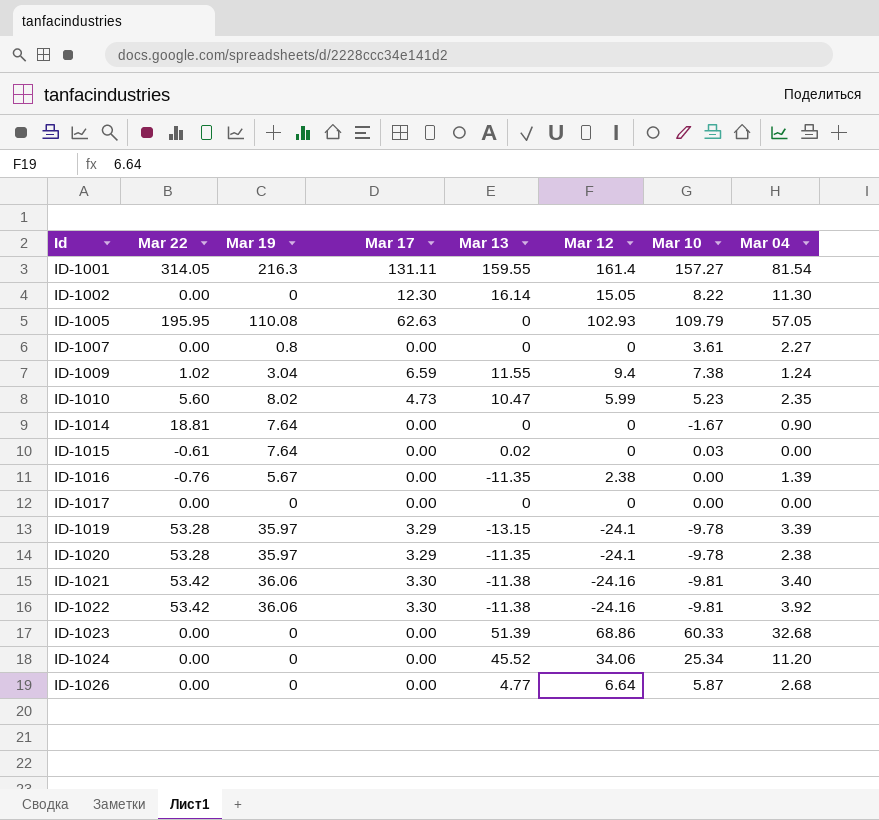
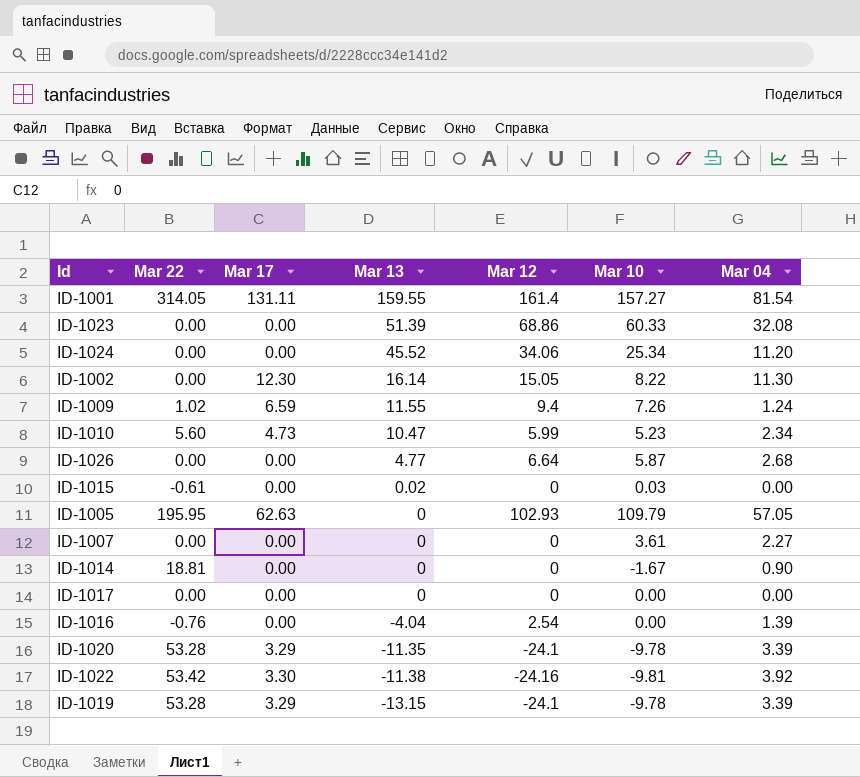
row order: Id ascending -> Mar 13 descending
column Mar 19 | position: 3 -> none
row ID-1021: 53.42 | 36.06 | 3.30 | -11.38 | -24.16 | -9.81 | 3.40 -> none
ID-1023 | Mar 04: 32.68 -> 32.08
ID-1009 | Mar 10: 7.38 -> 7.26
ID-1010 | Mar 04: 2.35 -> 2.34
ID-1016 | Mar 13: -11.35 -> -4.04
ID-1016 | Mar 12: 2.38 -> 2.54
ID-1020 | Mar 04: 2.38 -> 3.39

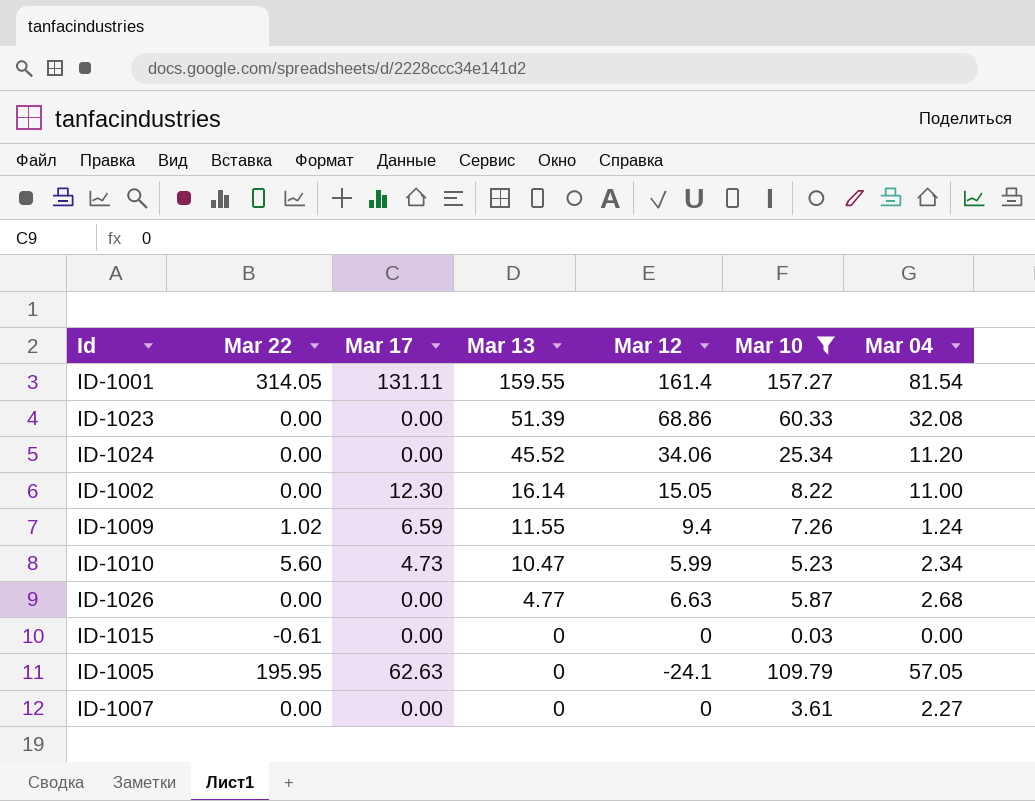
filter: none -> Mar 10 >= 0.03
ID-1002 | Mar 04: 11.30 -> 11.00
ID-1026 | Mar 12: 6.64 -> 6.63
ID-1015 | Mar 13: 0.02 -> 0
ID-1005 | Mar 12: 102.93 -> -24.1

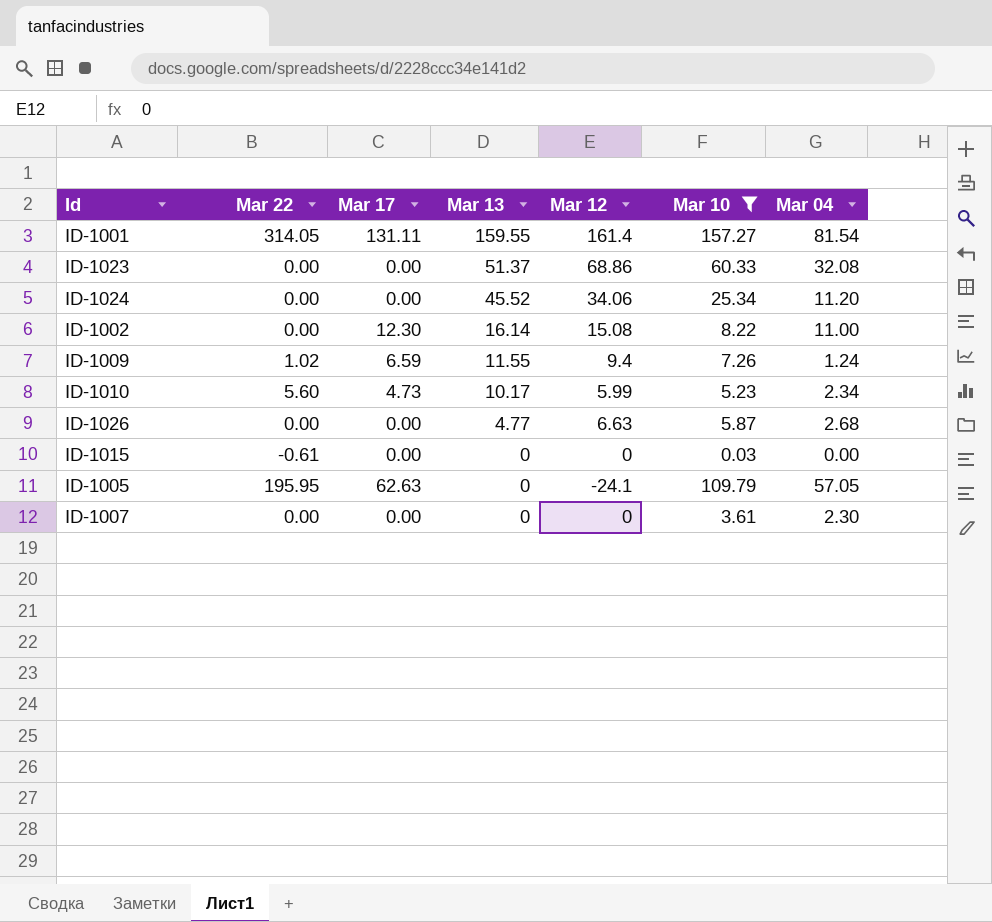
ID-1023 | Mar 13: 51.39 -> 51.37
ID-1002 | Mar 12: 15.05 -> 15.08
ID-1010 | Mar 13: 10.47 -> 10.17
ID-1007 | Mar 04: 2.27 -> 2.30

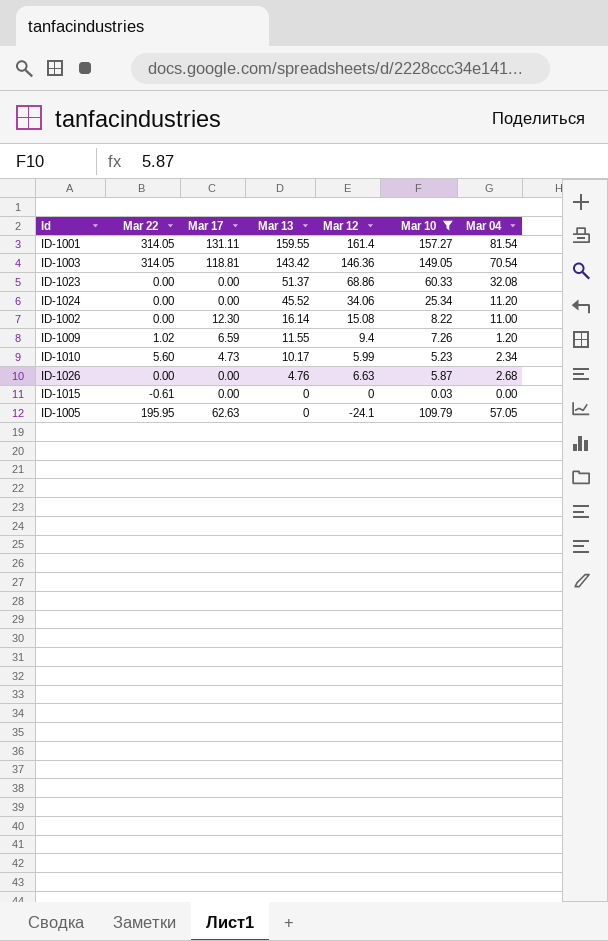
row ID-1007: 0.00 | 0.00 | 0 | 0 | 3.61 | 2.30 -> none
row ID-1003: none -> 314.05 | 118.81 | 143.42 | 146.36 | 149.05 | 70.54
ID-1009 | Mar 04: 1.24 -> 1.20
ID-1026 | Mar 13: 4.77 -> 4.76

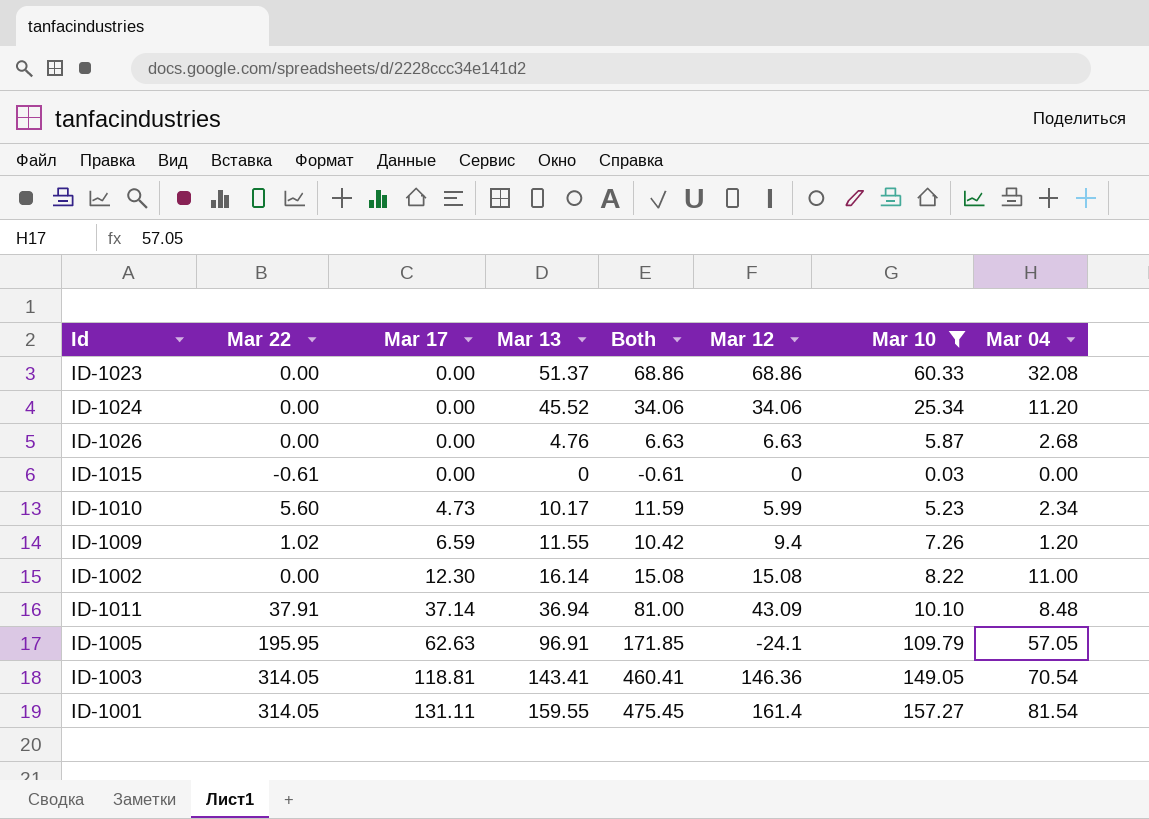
row order: Mar 13 descending -> Mar 17 ascending
column Both | formula: none -> [Mar 22] + [Mar 12]
row ID-1011: none -> 37.91 | 37.14 | 36.94 | 81.00 | 43.09 | 10.10 | 8.48
ID-1005 | Mar 13: 0 -> 96.91
ID-1003 | Mar 13: 143.42 -> 143.41

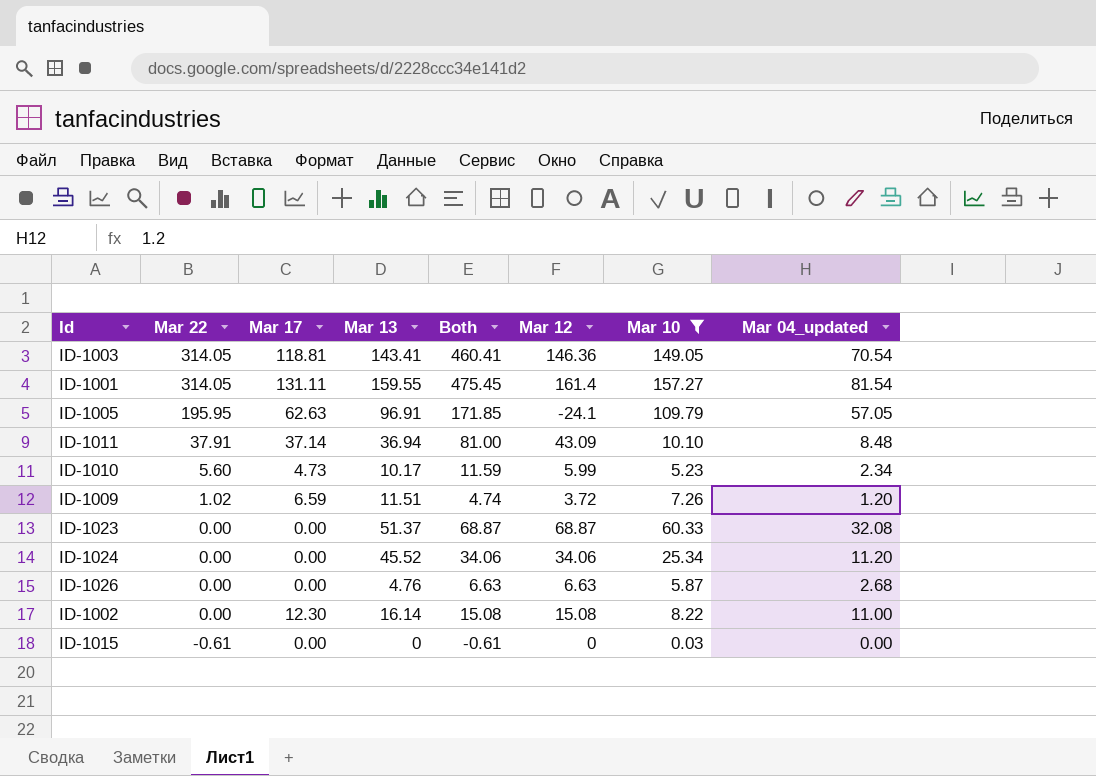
row order: Mar 17 ascending -> Mar 22 descending
column name: Mar 04 -> Mar 04_updated
ID-1009 | Mar 13: 11.55 -> 11.51
ID-1009 | Both: 10.42 -> 4.74
ID-1009 | Mar 12: 9.4 -> 3.72
ID-1023 | Both: 68.86 -> 68.87
ID-1023 | Mar 12: 68.86 -> 68.87

